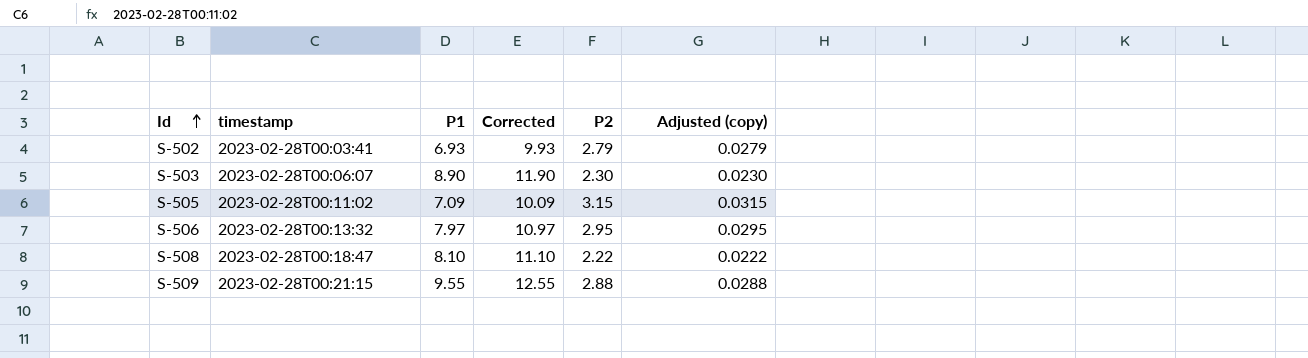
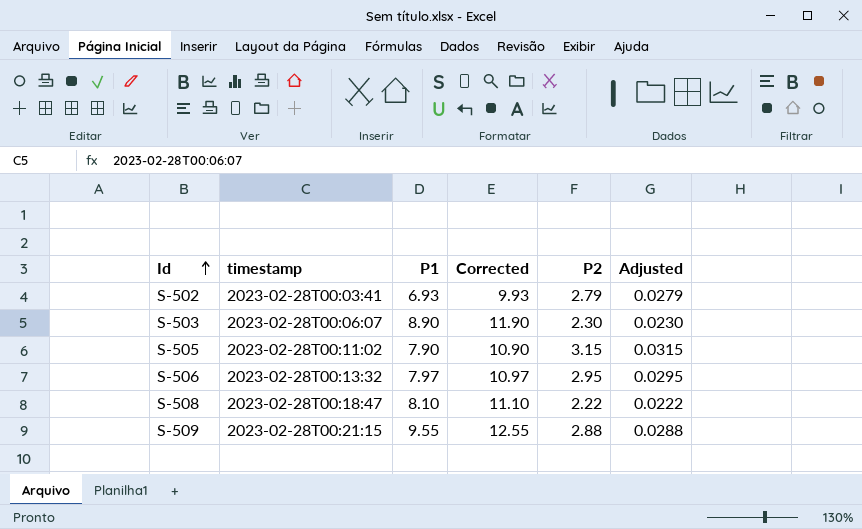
column name: Adjusted (copy) -> Adjusted
S-505 | P1: 7.09 -> 7.90
S-505 | Corrected: 10.09 -> 10.90

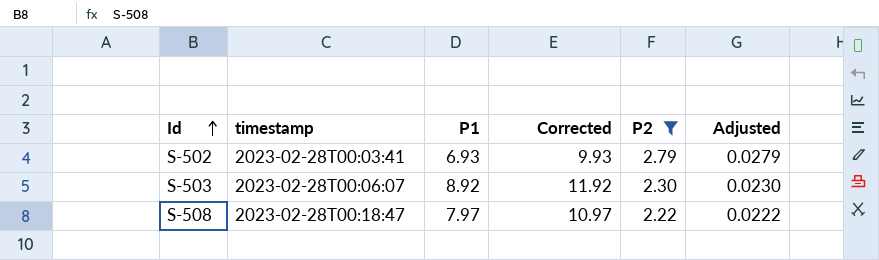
filter: none -> P2 <= 2.79
S-503 | P1: 8.90 -> 8.92
S-503 | Corrected: 11.90 -> 11.92
S-508 | P1: 8.10 -> 7.97
S-508 | Corrected: 11.10 -> 10.97

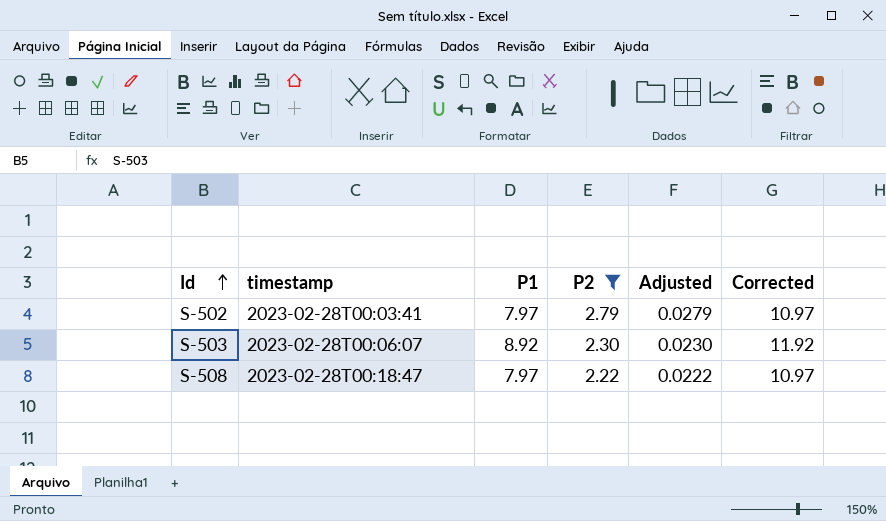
column Corrected | position: 4 -> 6
S-502 | P1: 6.93 -> 7.97
S-502 | Corrected: 9.93 -> 10.97

